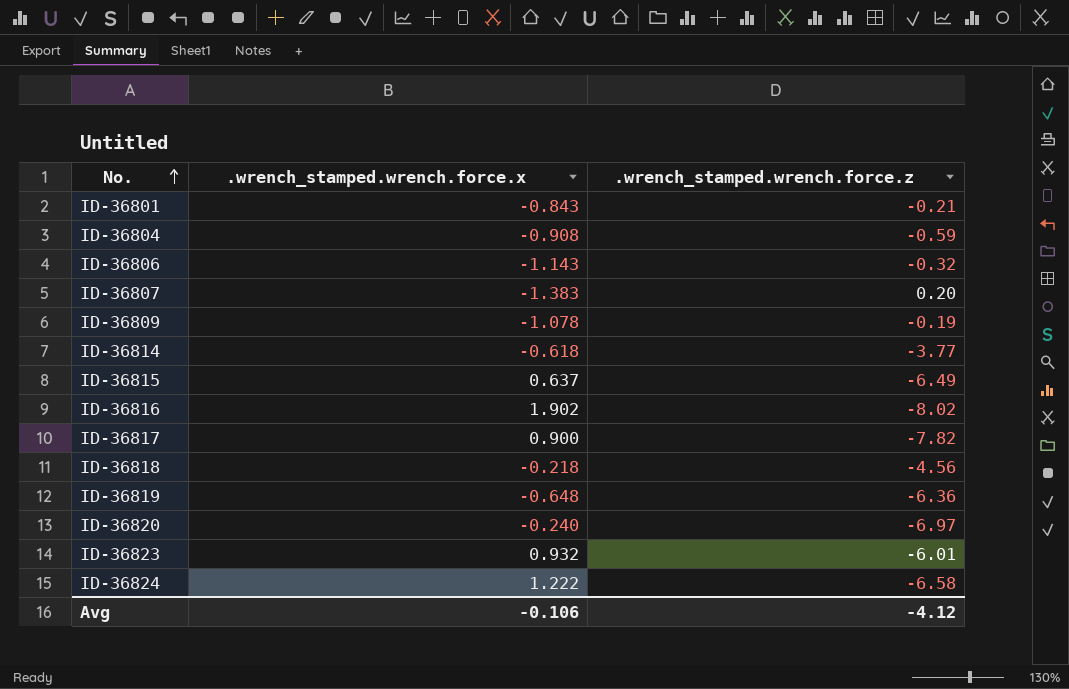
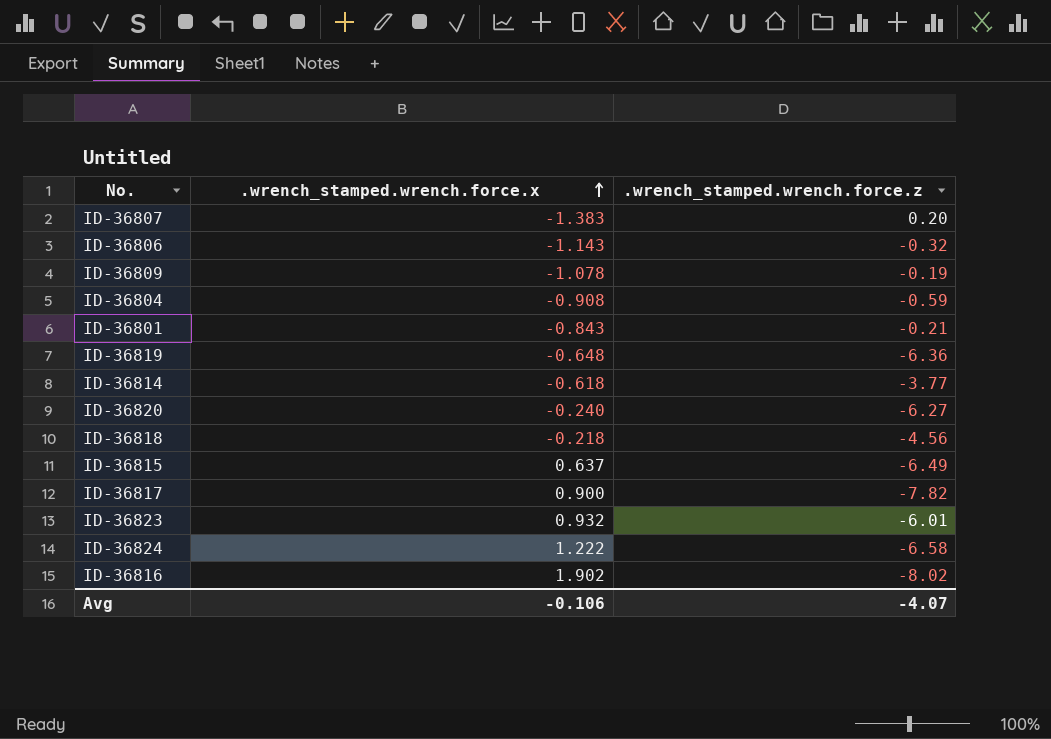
row order: No. ascending -> .wrench_stamped.wrench.force.x ascending
ID-36820 | .wrench_stamped.wrench.force.z: -6.97 -> -6.27
Avg | .wrench_stamped.wrench.force.z: -4.12 -> -4.07

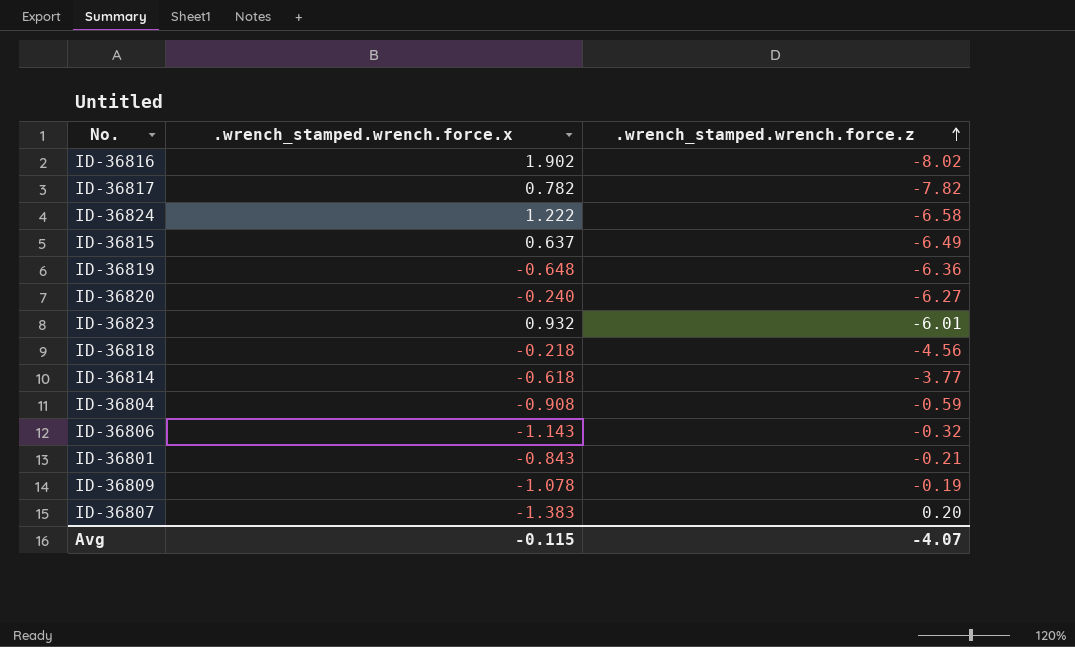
row order: .wrench_stamped.wrench.force.x ascending -> .wrench_stamped.wrench.force.z ascending
ID-36817 | .wrench_stamped.wrench.force.x: 0.900 -> 0.782
Avg | .wrench_stamped.wrench.force.x: -0.106 -> -0.115

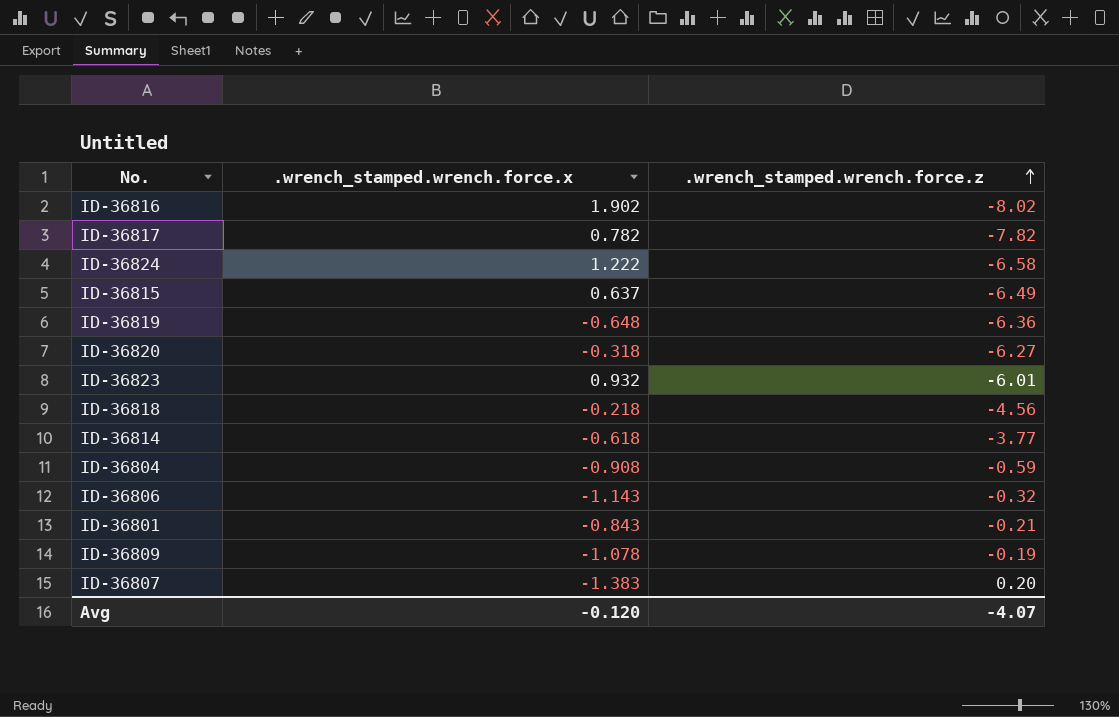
ID-36820 | .wrench_stamped.wrench.force.x: -0.240 -> -0.318
Avg | .wrench_stamped.wrench.force.x: -0.115 -> -0.120

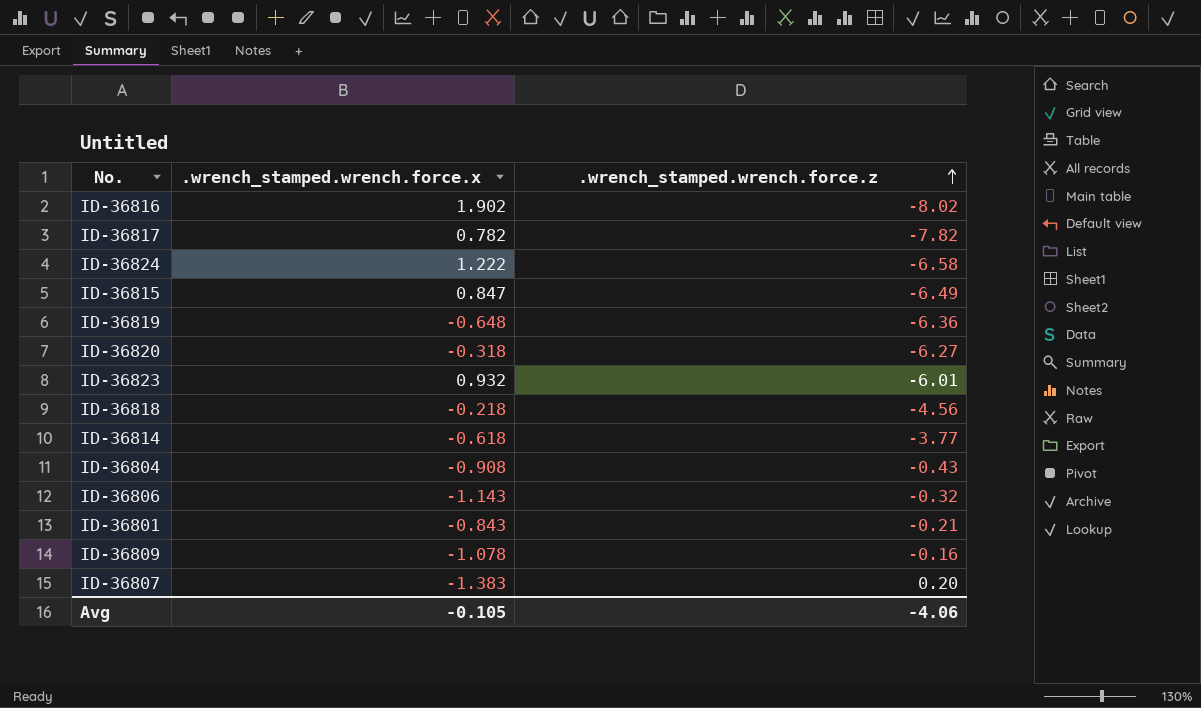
ID-36815 | .wrench_stamped.wrench.force.x: 0.637 -> 0.847
ID-36804 | .wrench_stamped.wrench.force.z: -0.59 -> -0.43
ID-36809 | .wrench_stamped.wrench.force.z: -0.19 -> -0.16
Avg | .wrench_stamped.wrench.force.x: -0.120 -> -0.105
Avg | .wrench_stamped.wrench.force.z: -4.07 -> -4.06

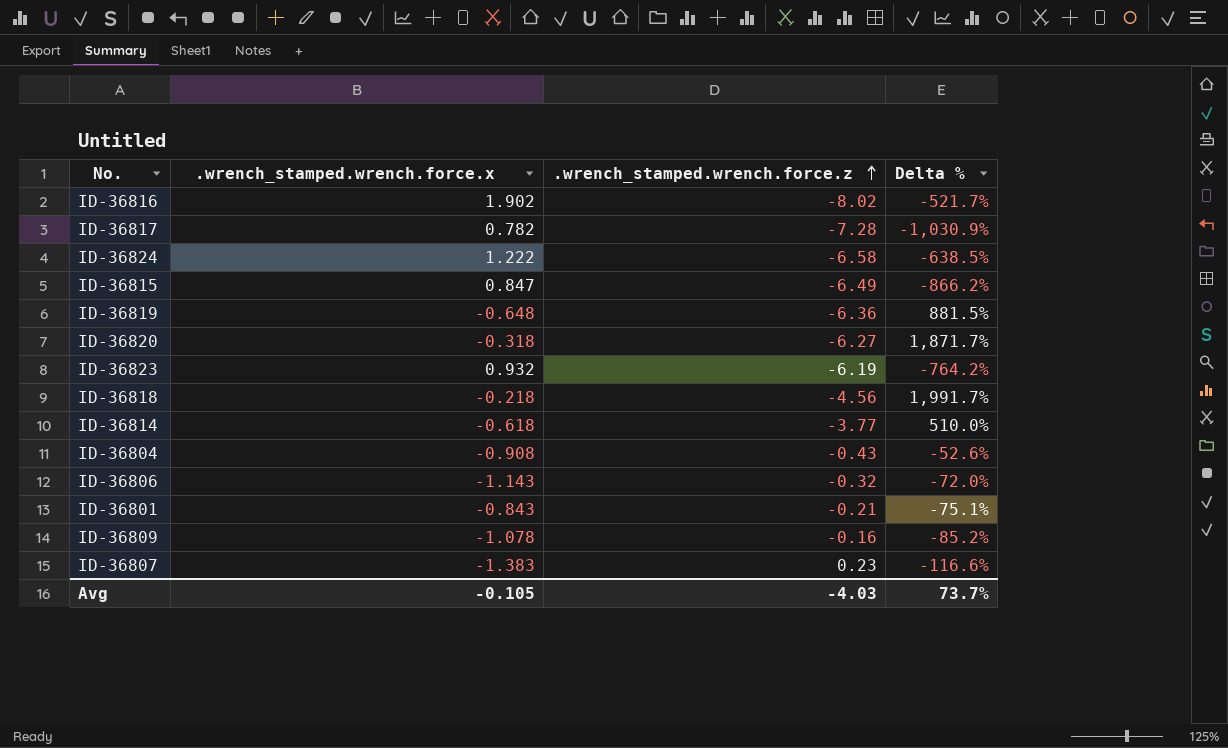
column Delta % | formula: none -> ([.wrench_stamped.wrench.force.z] - [.wrench_stamped.wrench.force.x]) / [.wrench_stamped.wrench.force.x]
ID-36817 | .wrench_stamped.wrench.force.z: -7.82 -> -7.28
ID-36823 | .wrench_stamped.wrench.force.z: -6.01 -> -6.19
ID-36807 | .wrench_stamped.wrench.force.z: 0.20 -> 0.23
Avg | .wrench_stamped.wrench.force.z: -4.06 -> -4.03

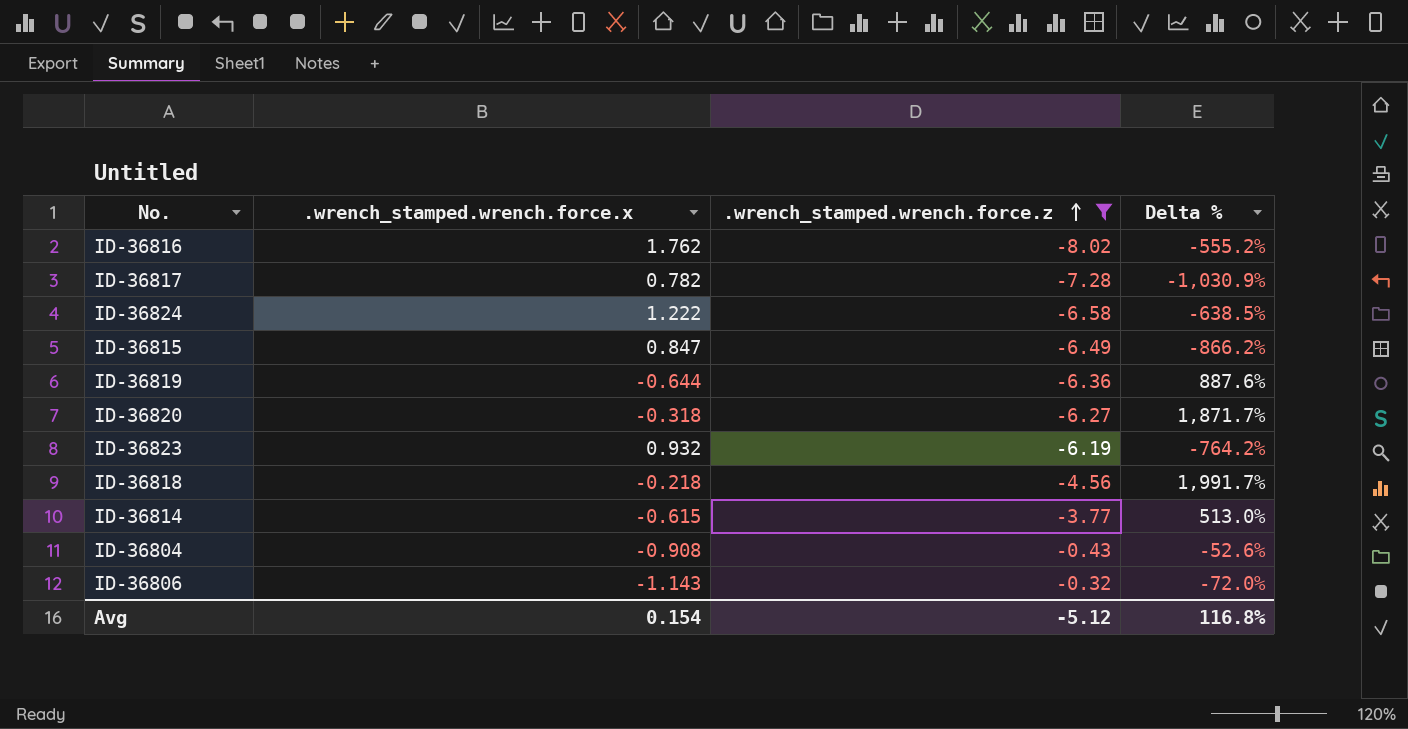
filter: none -> .wrench_stamped.wrench.force.z <= -0.32
ID-36816 | .wrench_stamped.wrench.force.x: 1.902 -> 1.762
ID-36816 | Delta %: -521.7% -> -555.2%
ID-36819 | .wrench_stamped.wrench.force.x: -0.648 -> -0.644
ID-36819 | Delta %: 881.5% -> 887.6%
ID-36814 | .wrench_stamped.wrench.force.x: -0.618 -> -0.615
ID-36814 | Delta %: 510.0% -> 513.0%
Avg | .wrench_stamped.wrench.force.x: -0.105 -> 0.154
Avg | .wrench_stamped.wrench.force.z: -4.03 -> -5.12
Avg | Delta %: 73.7% -> 116.8%

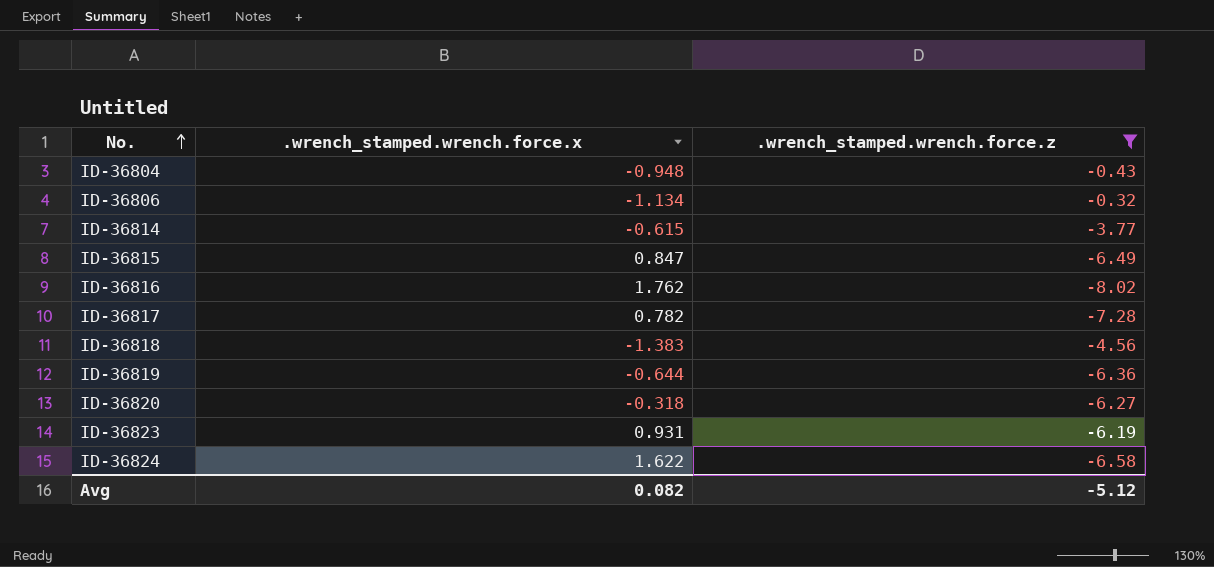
row order: .wrench_stamped.wrench.force.z ascending -> No. ascending
column Delta % | formula: ([.wrench_stamped.wrench.force.z] - [.wrench_stamped.wrench.force.x]) / [.wrench_stamped.wrench.force.x] -> none
ID-36804 | .wrench_stamped.wrench.force.x: -0.908 -> -0.948
ID-36806 | .wrench_stamped.wrench.force.x: -1.143 -> -1.134
ID-36818 | .wrench_stamped.wrench.force.x: -0.218 -> -1.383
ID-36823 | .wrench_stamped.wrench.force.x: 0.932 -> 0.931
ID-36824 | .wrench_stamped.wrench.force.x: 1.222 -> 1.622
Avg | .wrench_stamped.wrench.force.x: 0.154 -> 0.082

